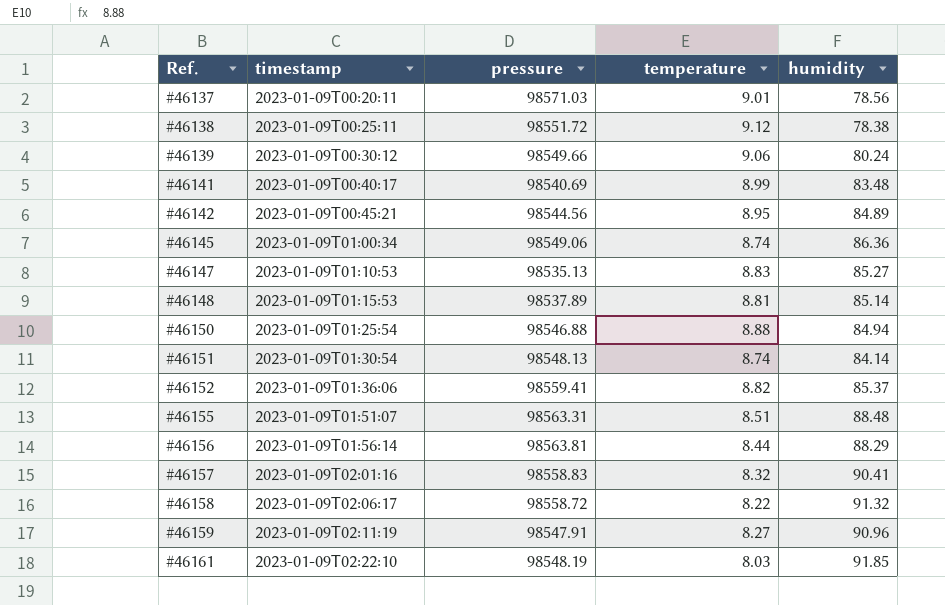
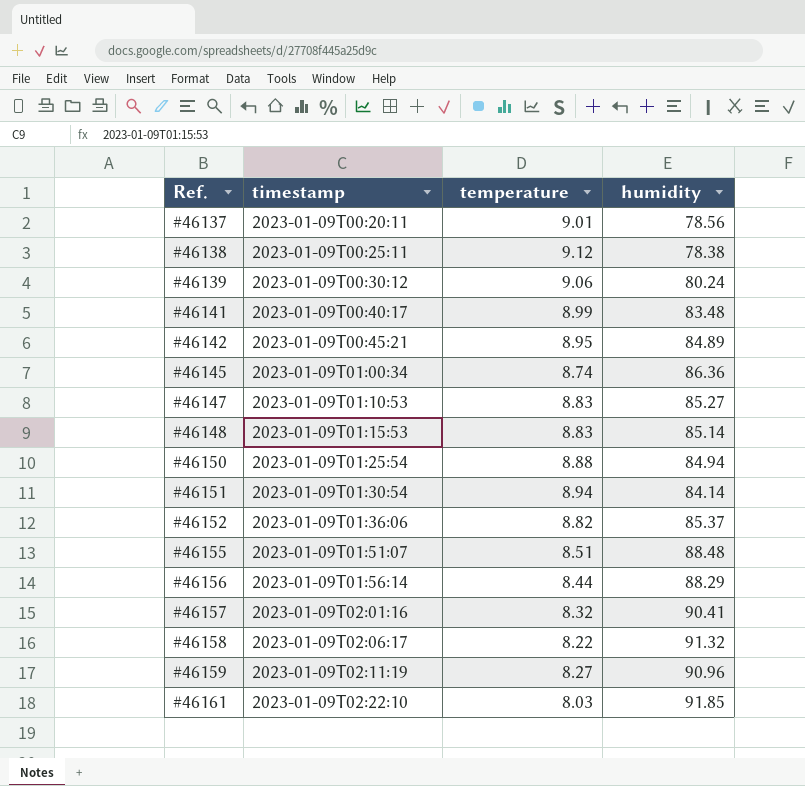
column pressure | position: 3 -> none
#46148 | temperature: 8.81 -> 8.83
#46151 | temperature: 8.74 -> 8.94

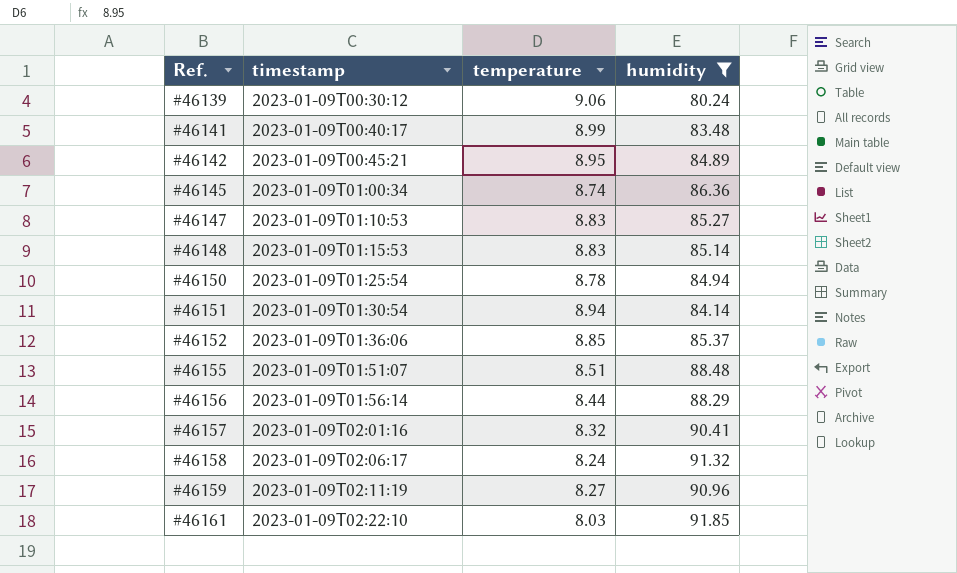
filter: none -> humidity >= 80.24
#46150 | temperature: 8.88 -> 8.78
#46152 | temperature: 8.82 -> 8.85
#46158 | temperature: 8.22 -> 8.24

